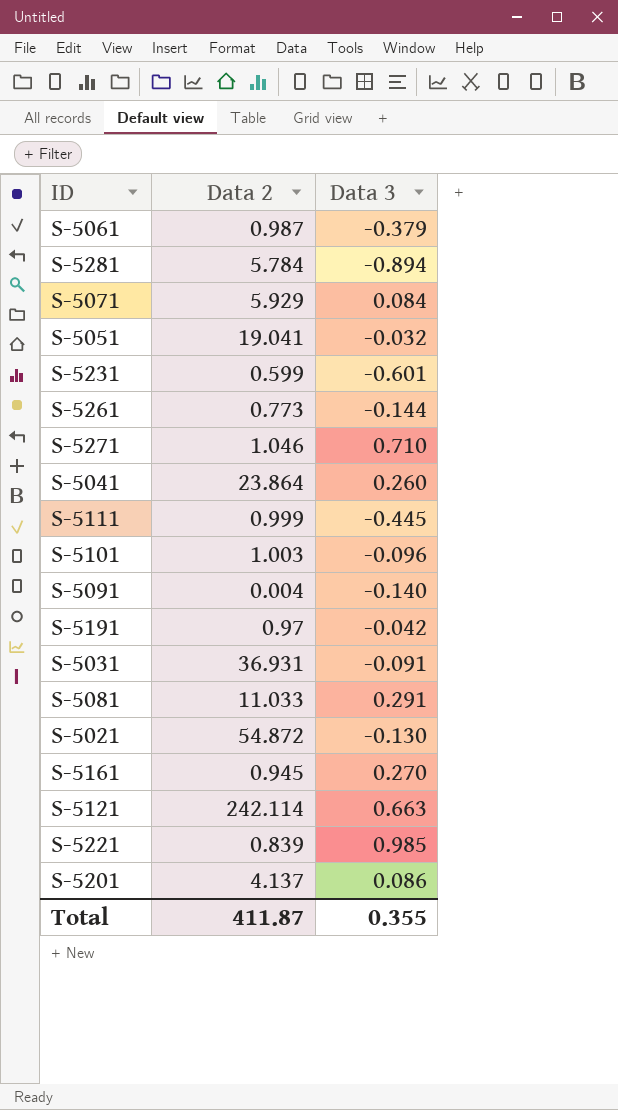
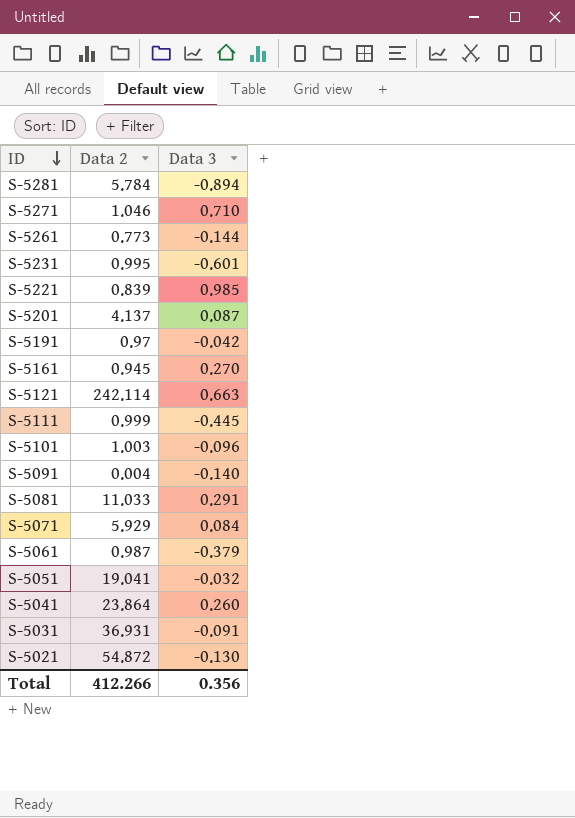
row order: none -> ID descending
S-5231 | Data 2: 0.599 -> 0.995
S-5201 | Data 3: 0.086 -> 0.087
Total | Data 2: 411.87 -> 412.266
Total | Data 3: 0.355 -> 0.356

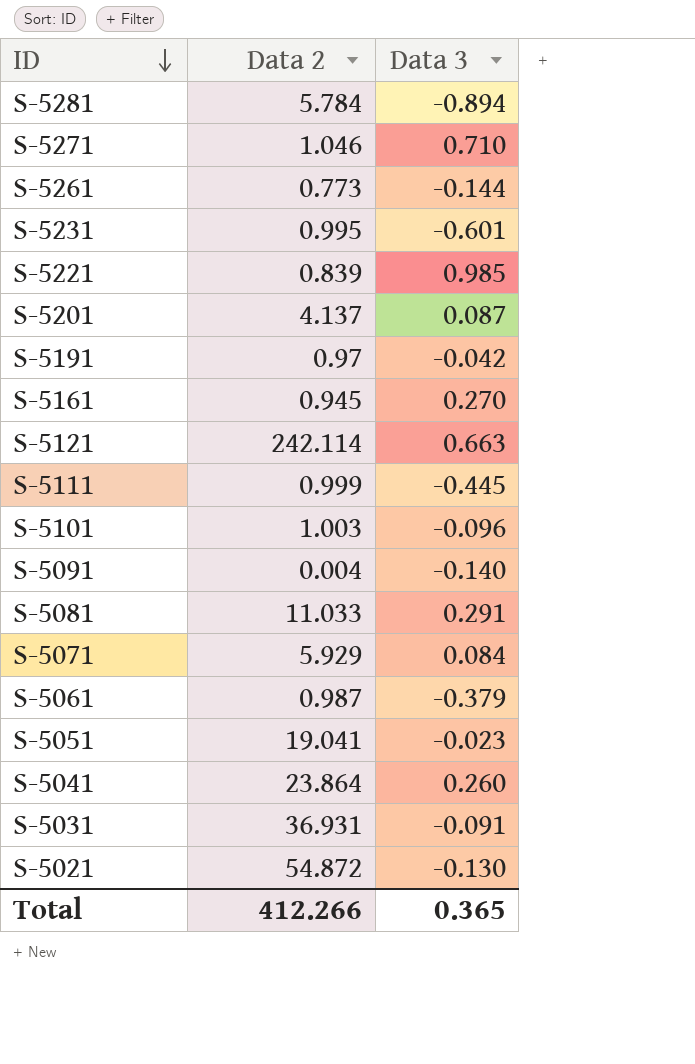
S-5051 | Data 3: -0.032 -> -0.023
Total | Data 3: 0.356 -> 0.365

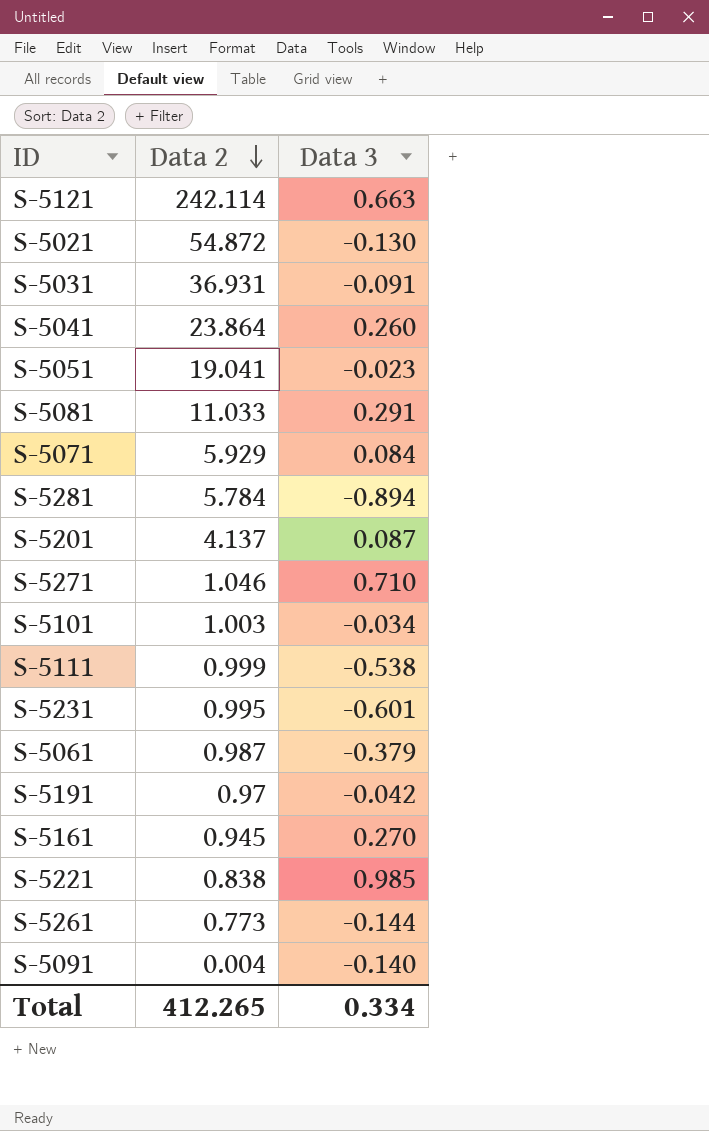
row order: ID descending -> Data 2 descending
S-5101 | Data 3: -0.096 -> -0.034
S-5111 | Data 3: -0.445 -> -0.538
S-5221 | Data 2: 0.839 -> 0.838
Total | Data 2: 412.266 -> 412.265
Total | Data 3: 0.365 -> 0.334

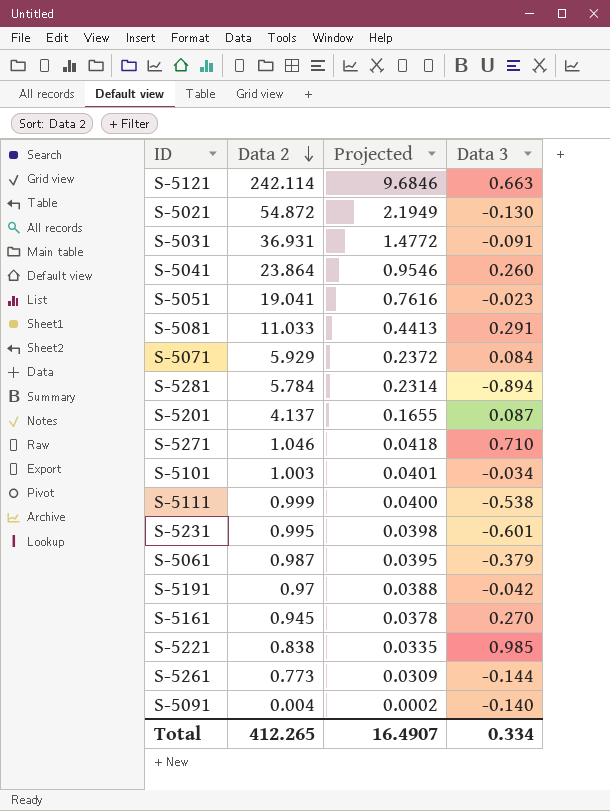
column Projected | formula: none -> [Data 2] * 0.04

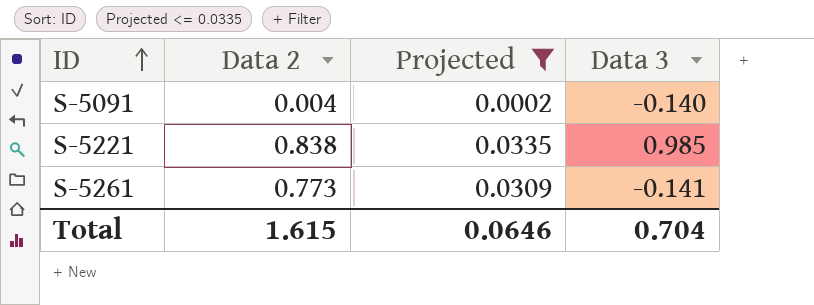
filter: none -> Projected <= 0.0335
row order: Data 2 descending -> ID ascending
S-5261 | Data 3: -0.144 -> -0.141
Total | Data 2: 412.265 -> 1.615
Total | Projected: 16.4907 -> 0.0646
Total | Data 3: 0.334 -> 0.704

